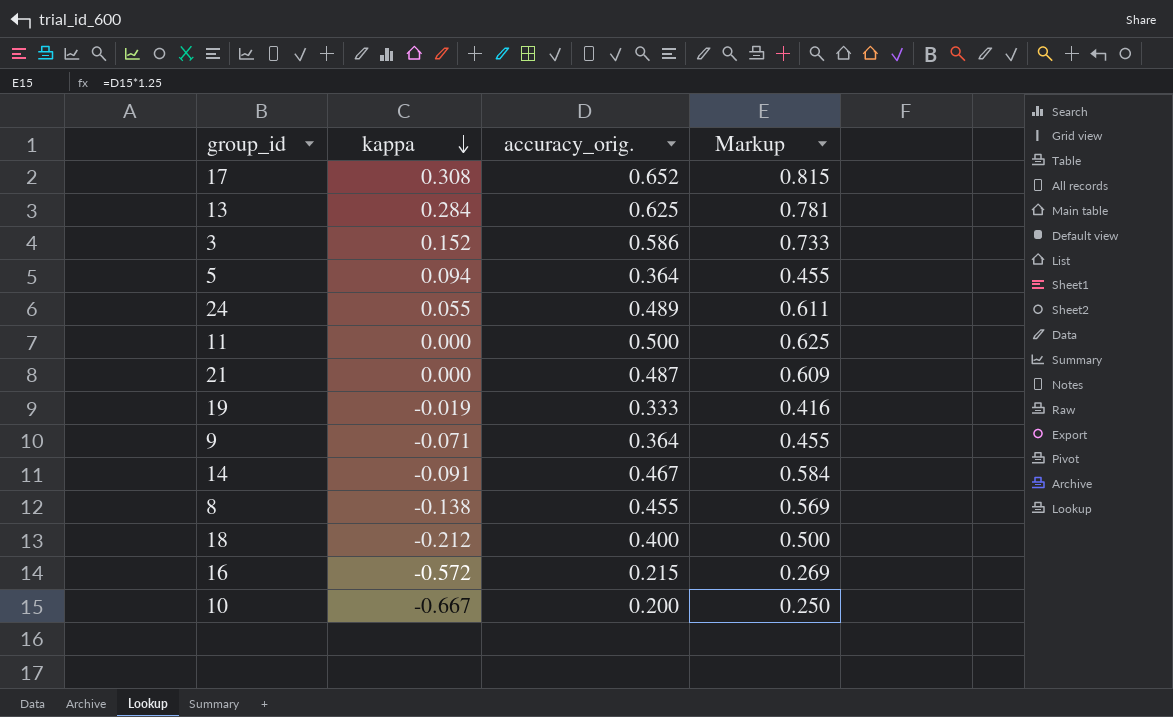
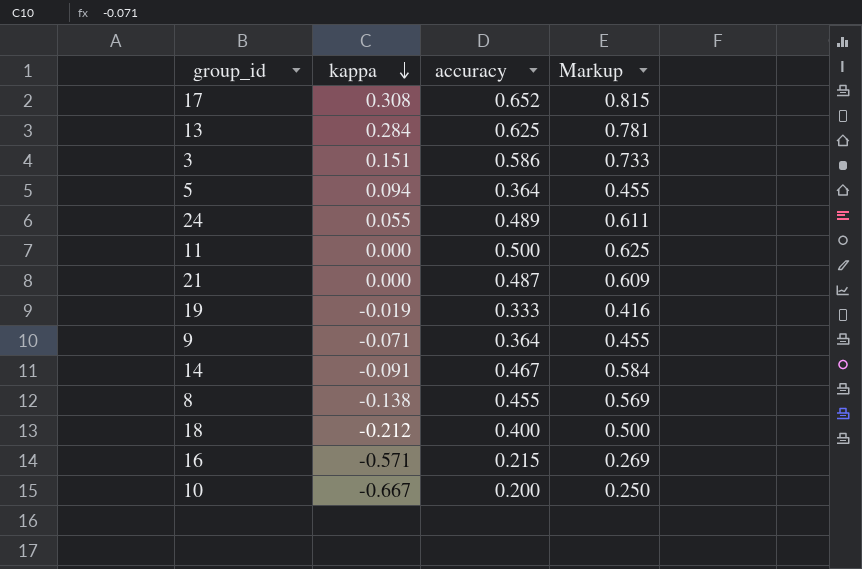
column name: accuracy_orig. -> accuracy
3 | kappa: 0.152 -> 0.151
16 | kappa: -0.572 -> -0.571

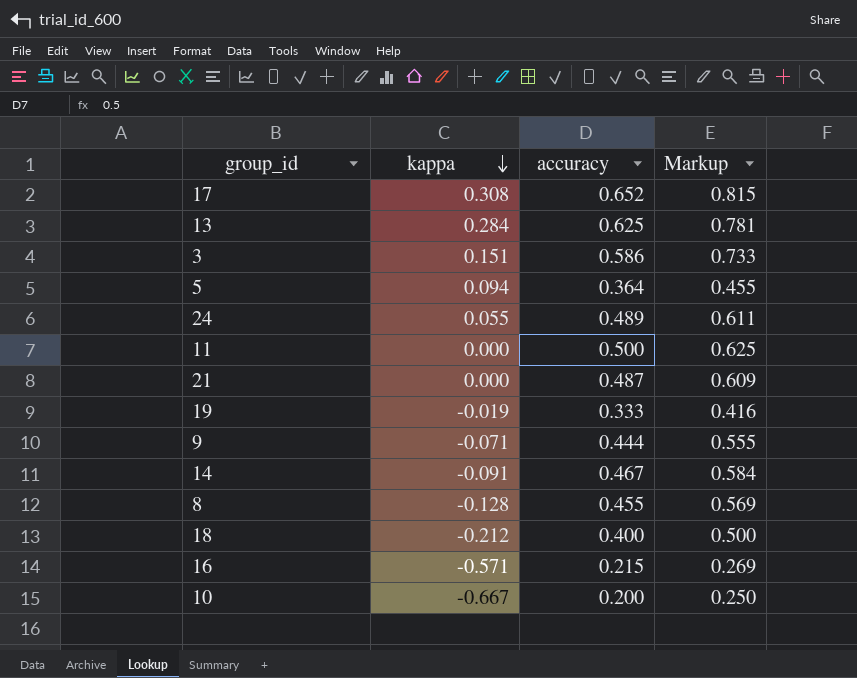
9 | accuracy: 0.364 -> 0.444
9 | Markup: 0.455 -> 0.555
8 | kappa: -0.138 -> -0.128

